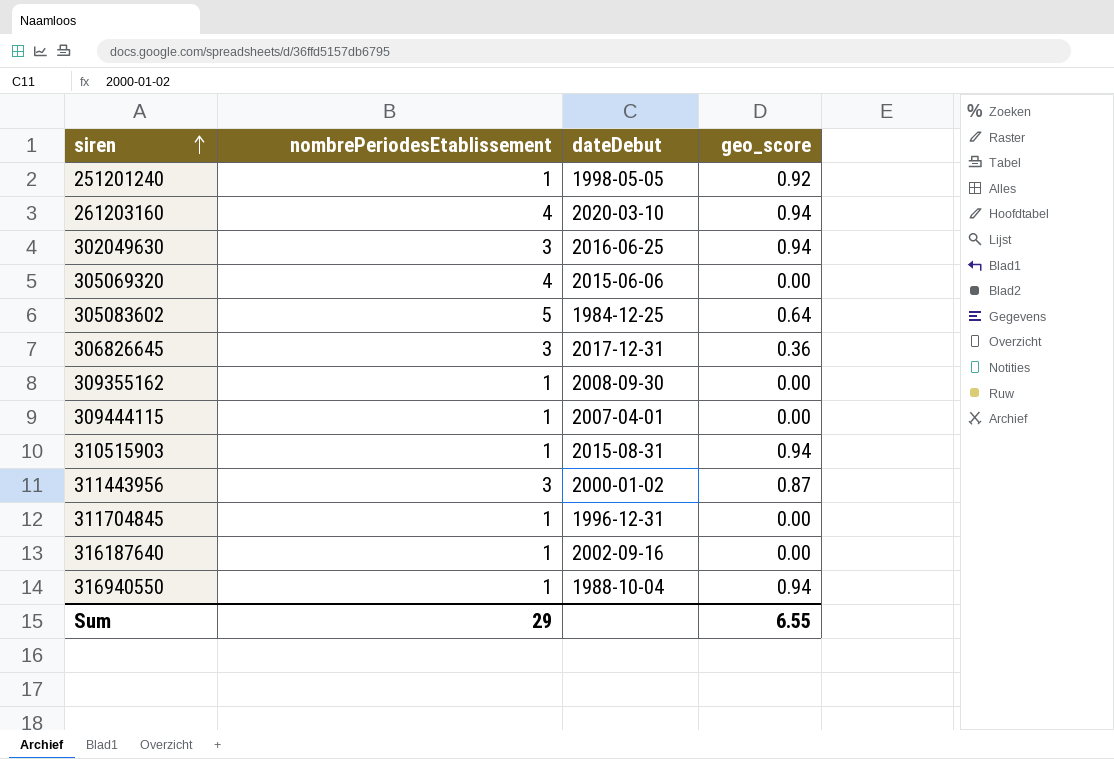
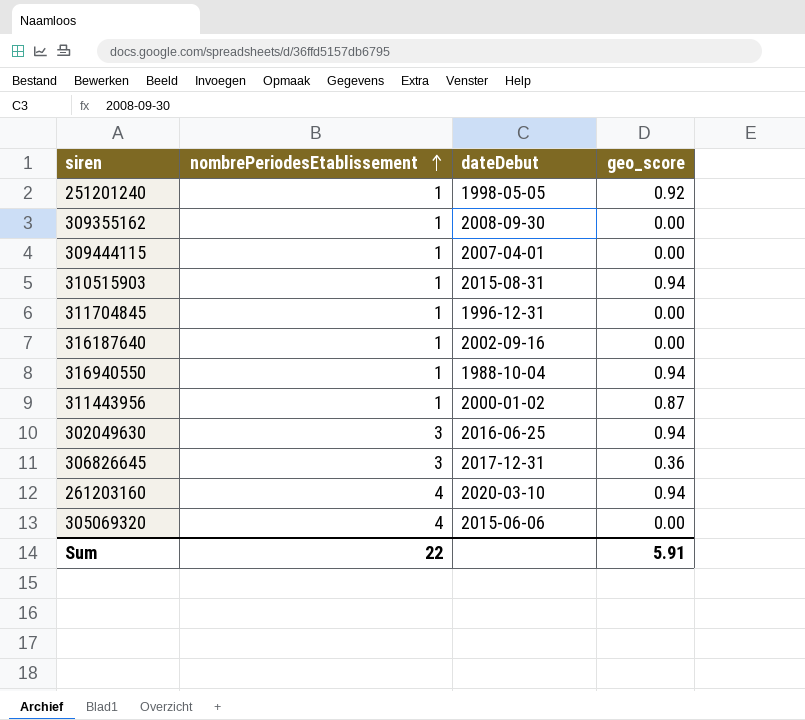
row order: siren ascending -> nombrePeriodesEtablissement ascending
row 305083602: 5 | 1984-12-25 | 0.64 -> none
311443956 | nombrePeriodesEtablissement: 3 -> 1
Sum | nombrePeriodesEtablissement: 29 -> 22
Sum | geo_score: 6.55 -> 5.91

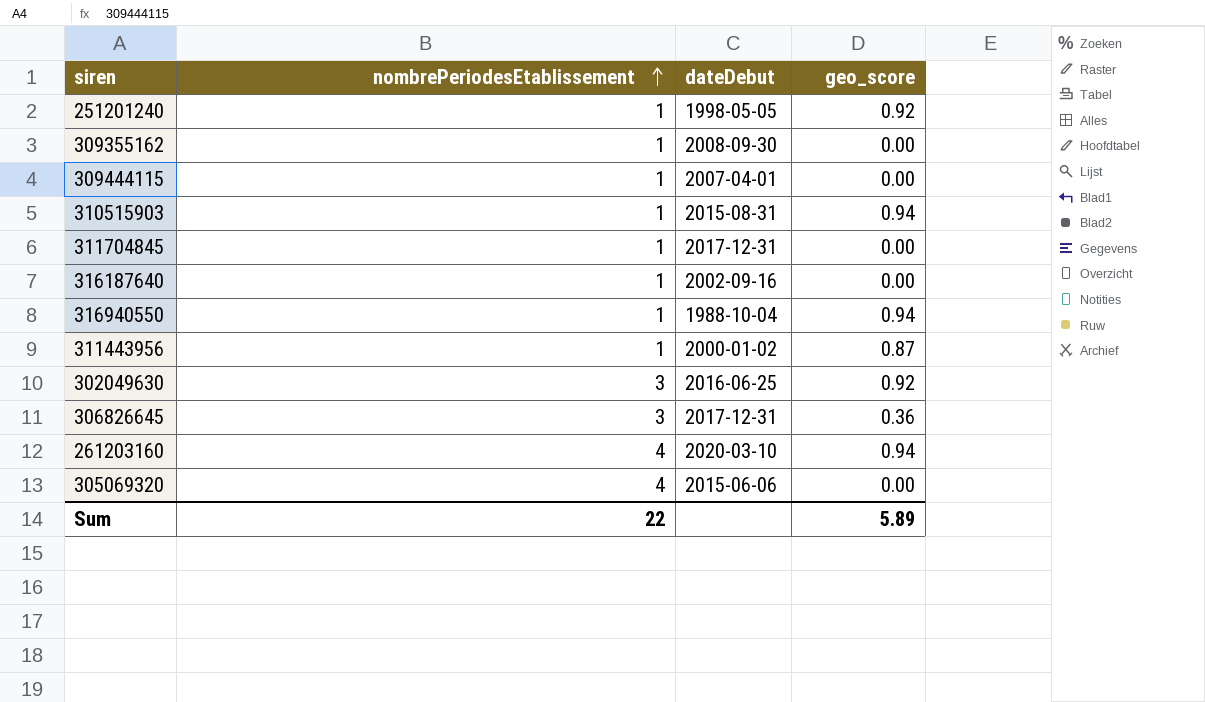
311704845 | dateDebut: 1996-12-31 -> 2017-12-31
302049630 | geo_score: 0.94 -> 0.92
Sum | geo_score: 5.91 -> 5.89

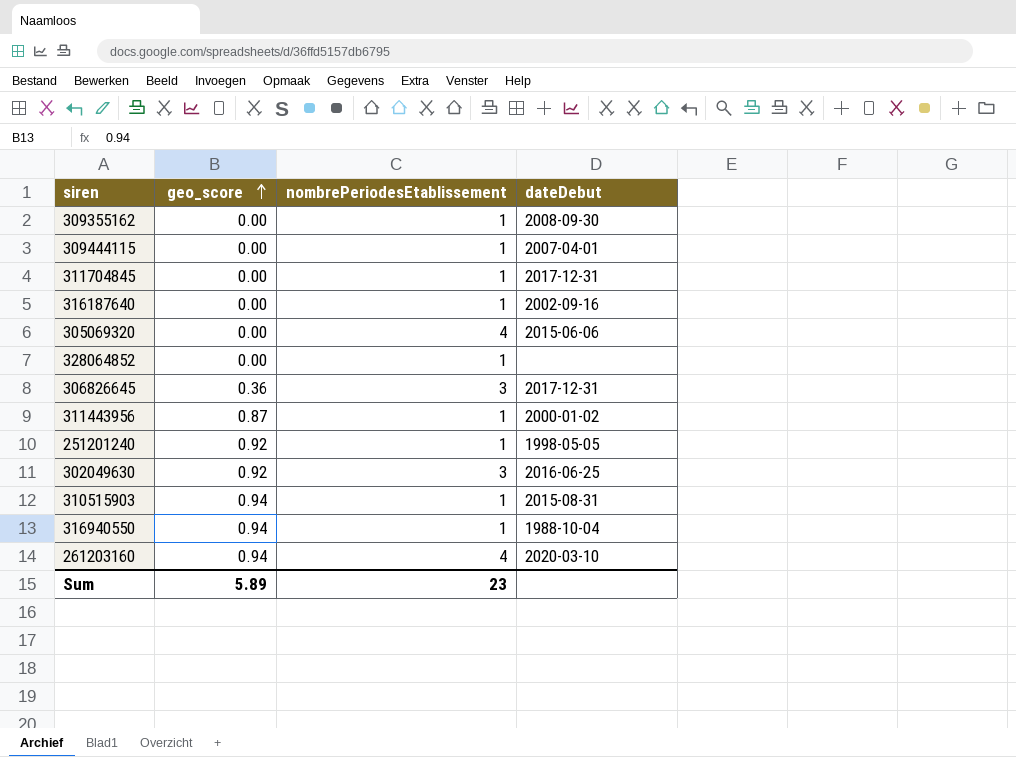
row order: nombrePeriodesEtablissement ascending -> geo_score ascending
column geo_score | position: 4 -> 2
row 328064852: none -> 0.00 | 1 | none
Sum | nombrePeriodesEtablissement: 22 -> 23

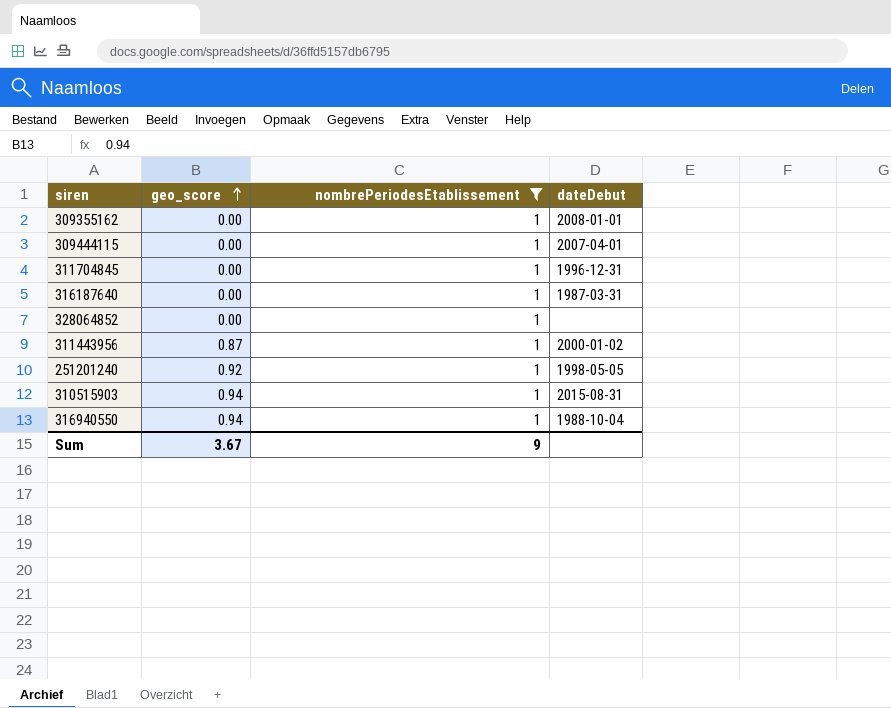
filter: none -> nombrePeriodesEtablissement = 1
309355162 | dateDebut: 2008-09-30 -> 2008-01-01
311704845 | dateDebut: 2017-12-31 -> 1996-12-31
316187640 | dateDebut: 2002-09-16 -> 1987-03-31
Sum | geo_score: 5.89 -> 3.67
Sum | nombrePeriodesEtablissement: 23 -> 9

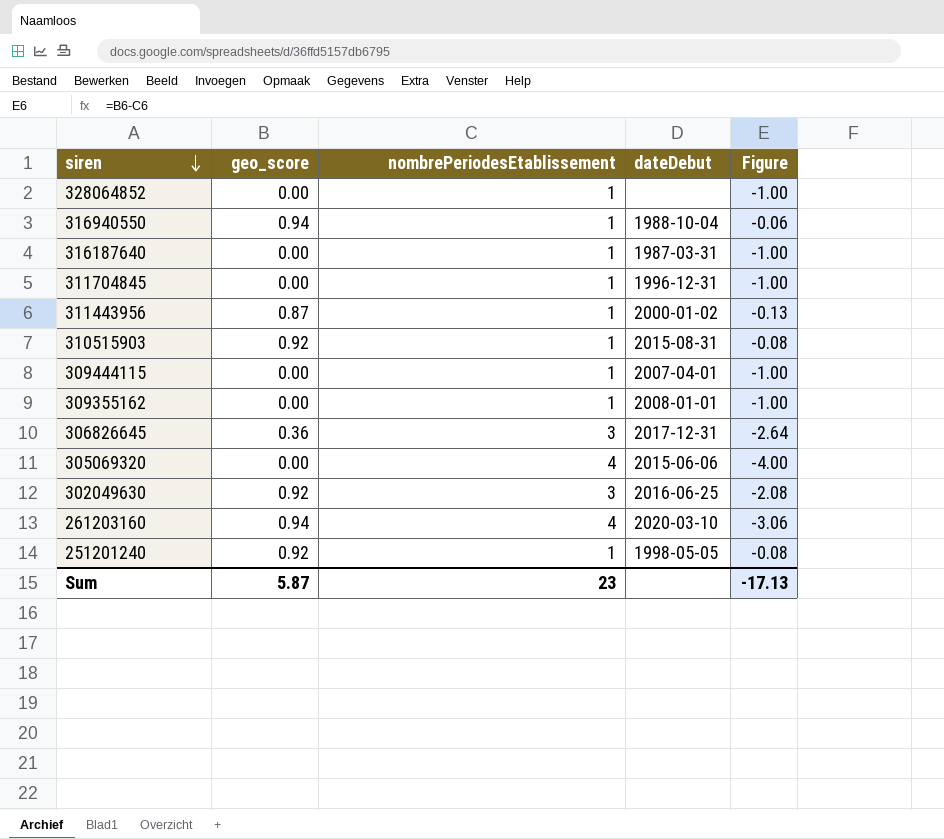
filter: nombrePeriodesEtablissement = 1 -> none
row order: geo_score ascending -> siren descending
column Figure | formula: none -> [geo_score] - [nombrePeriodesEtablissement]
310515903 | geo_score: 0.94 -> 0.92
Sum | geo_score: 3.67 -> 5.87
Sum | nombrePeriodesEtablissement: 9 -> 23

